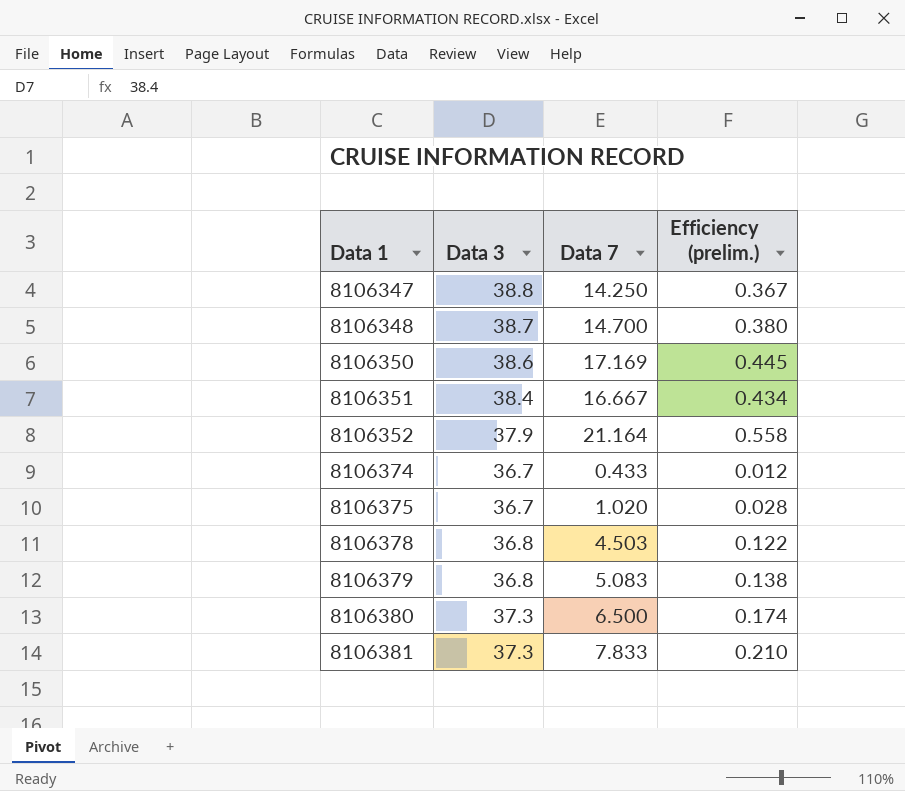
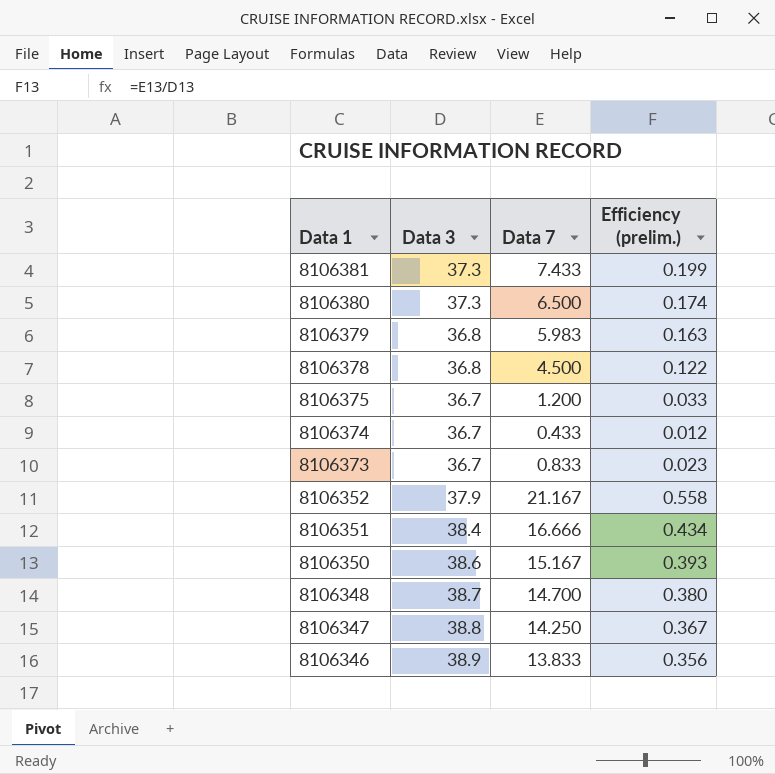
row order: Data 1 ascending -> Data 1 descending
8106381 | Data 7: 7.833 -> 7.433
8106381 | Efficiency (prelim.): 0.210 -> 0.199
8106379 | Data 7: 5.083 -> 5.983
8106379 | Efficiency (prelim.): 0.138 -> 0.163
8106378 | Data 7: 4.503 -> 4.500
8106375 | Data 7: 1.020 -> 1.200
8106375 | Efficiency (prelim.): 0.028 -> 0.033
row 8106373: none -> 36.7 | 0.833 | 0.023
8106352 | Data 7: 21.164 -> 21.167
8106351 | Data 7: 16.667 -> 16.666
8106350 | Data 7: 17.169 -> 15.167
8106350 | Efficiency (prelim.): 0.445 -> 0.393
row 8106346: none -> 38.9 | 13.833 | 0.356

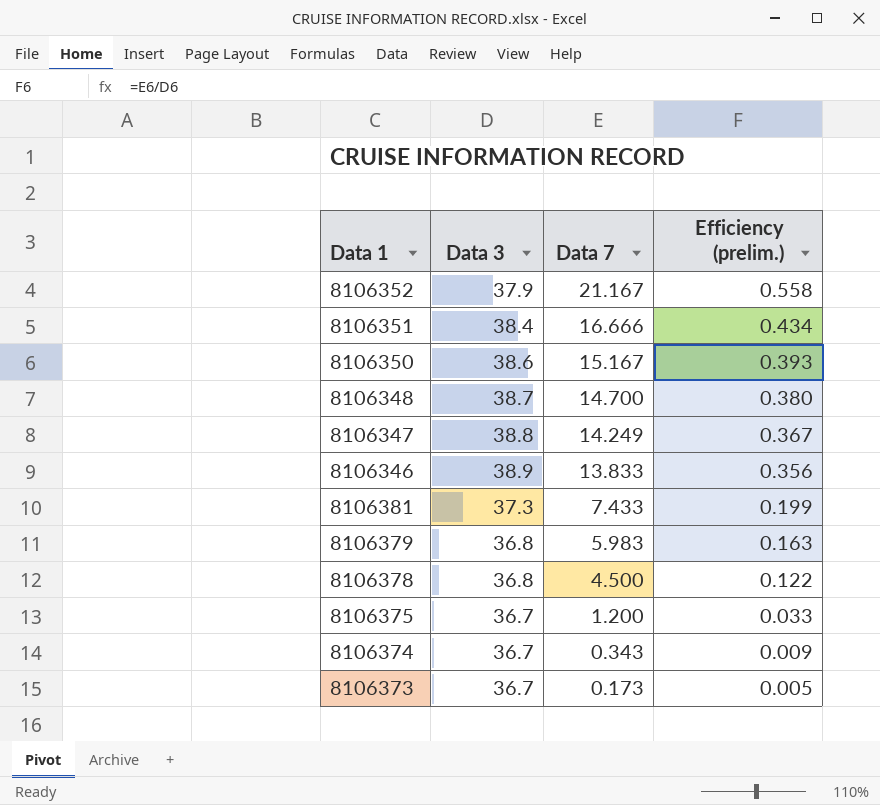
row order: Data 1 descending -> Data 7 descending
row 8106380: 37.3 | 6.500 | 0.174 -> none
8106347 | Data 7: 14.250 -> 14.249
8106374 | Data 7: 0.433 -> 0.343
8106374 | Efficiency (prelim.): 0.012 -> 0.009
8106373 | Data 7: 0.833 -> 0.173
8106373 | Efficiency (prelim.): 0.023 -> 0.005

